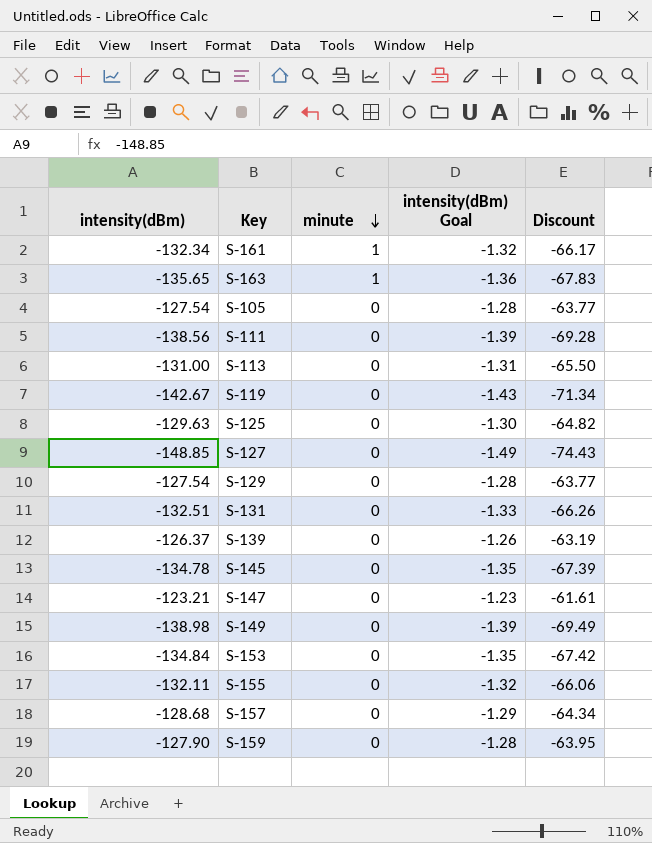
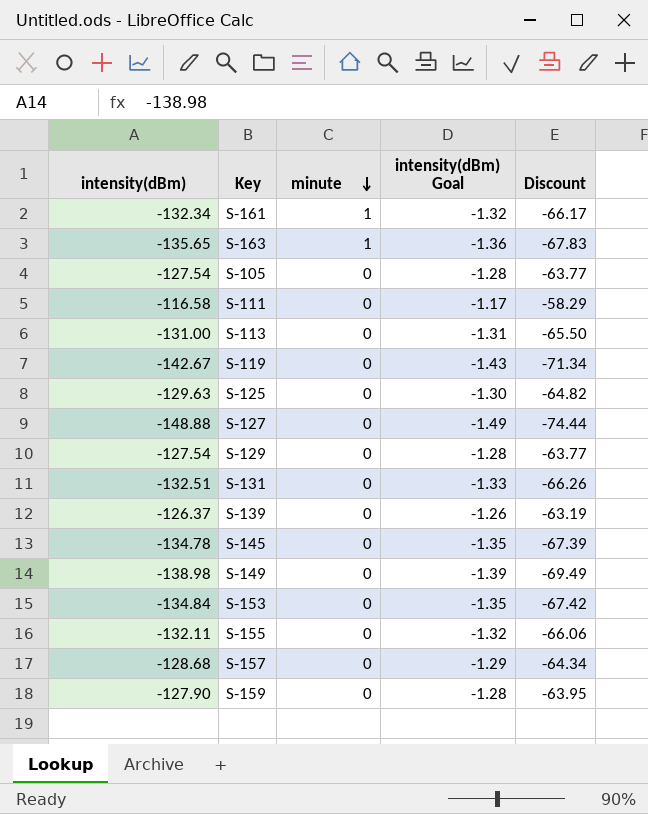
row S-147: -123.21 | 0 | -1.23 | -61.61 -> none
S-111 | intensity(dBm): -138.56 -> -116.58
S-111 | intensity(dBm) Goal: -1.39 -> -1.17
S-111 | Discount: -69.28 -> -58.29
S-127 | intensity(dBm): -148.85 -> -148.88
S-127 | Discount: -74.43 -> -74.44

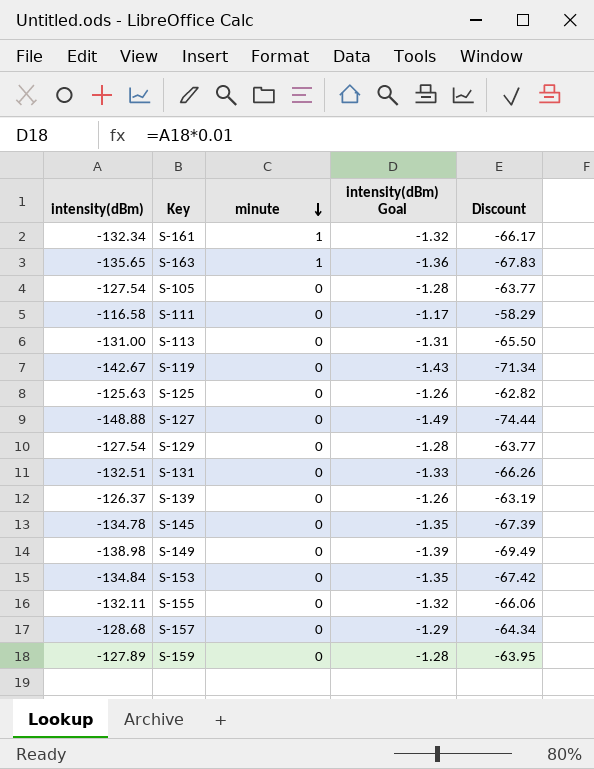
S-125 | intensity(dBm): -129.63 -> -125.63
S-125 | intensity(dBm) Goal: -1.30 -> -1.26
S-125 | Discount: -64.82 -> -62.82
S-159 | intensity(dBm): -127.90 -> -127.89

